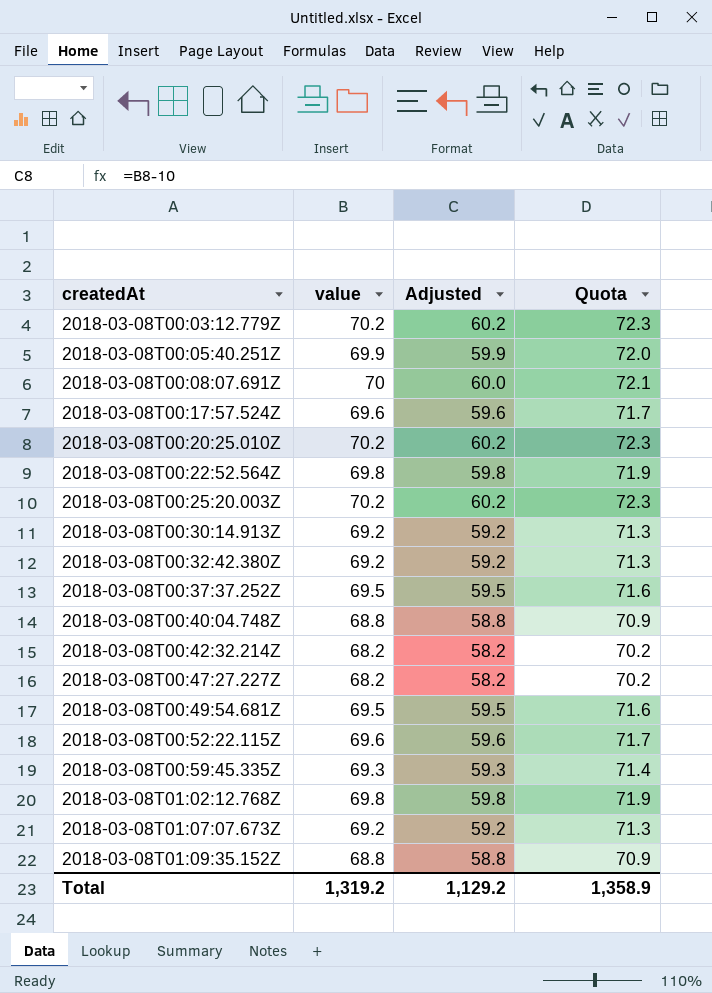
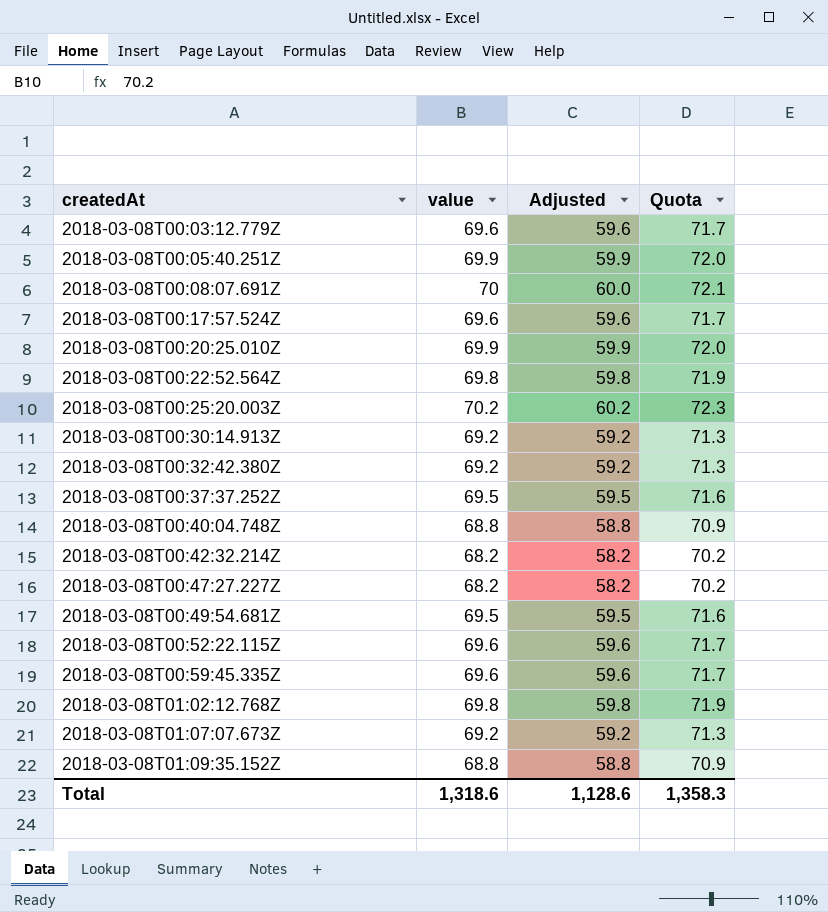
2018-03-08T00:03:12.779Z | value: 70.2 -> 69.6
2018-03-08T00:03:12.779Z | Adjusted: 60.2 -> 59.6
2018-03-08T00:03:12.779Z | Quota: 72.3 -> 71.7
2018-03-08T00:20:25.010Z | value: 70.2 -> 69.9
2018-03-08T00:20:25.010Z | Adjusted: 60.2 -> 59.9
2018-03-08T00:20:25.010Z | Quota: 72.3 -> 72.0
2018-03-08T00:59:45.335Z | value: 69.3 -> 69.6
2018-03-08T00:59:45.335Z | Adjusted: 59.3 -> 59.6
2018-03-08T00:59:45.335Z | Quota: 71.4 -> 71.7
Total | value: 1,319.2 -> 1,318.6
Total | Adjusted: 1,129.2 -> 1,128.6
Total | Quota: 1,358.9 -> 1,358.3

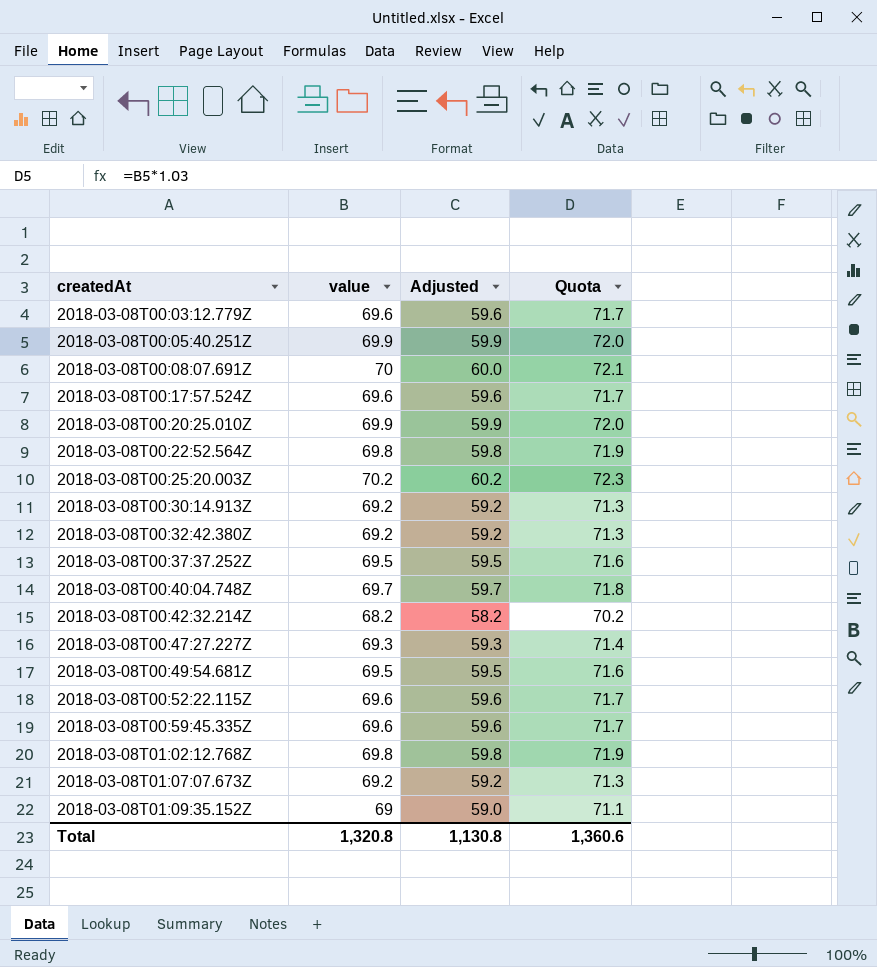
2018-03-08T00:40:04.748Z | value: 68.8 -> 69.7
2018-03-08T00:40:04.748Z | Adjusted: 58.8 -> 59.7
2018-03-08T00:40:04.748Z | Quota: 70.9 -> 71.8
2018-03-08T00:47:27.227Z | value: 68.2 -> 69.3
2018-03-08T00:47:27.227Z | Adjusted: 58.2 -> 59.3
2018-03-08T00:47:27.227Z | Quota: 70.2 -> 71.4
2018-03-08T01:09:35.152Z | value: 68.8 -> 69
2018-03-08T01:09:35.152Z | Adjusted: 58.8 -> 59.0
2018-03-08T01:09:35.152Z | Quota: 70.9 -> 71.1
Total | value: 1,318.6 -> 1,320.8
Total | Adjusted: 1,128.6 -> 1,130.8
Total | Quota: 1,358.3 -> 1,360.6

